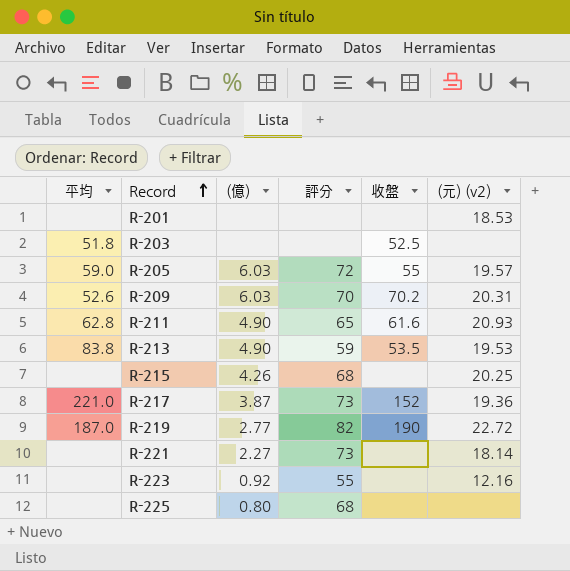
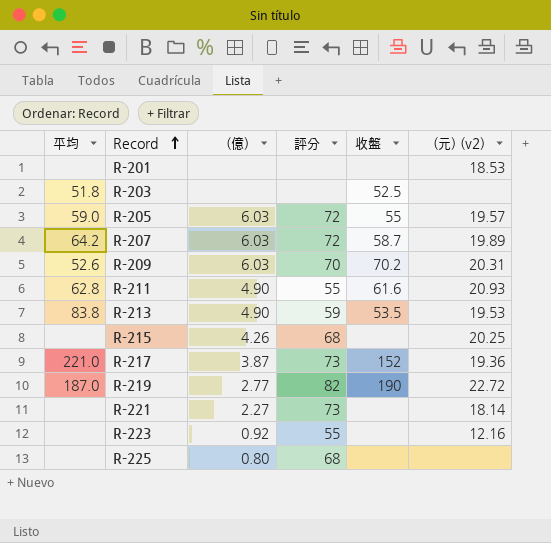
row R-207: none -> 64.2 | 6.03 | 72 | 58.7 | 19.89
R-211 | 評分: 65 -> 55

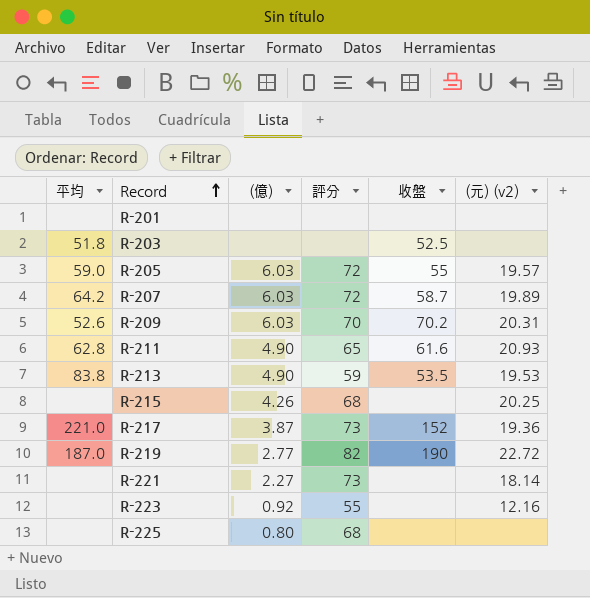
R-201 | (元) (v2): 18.53 -> none
R-211 | 評分: 55 -> 65

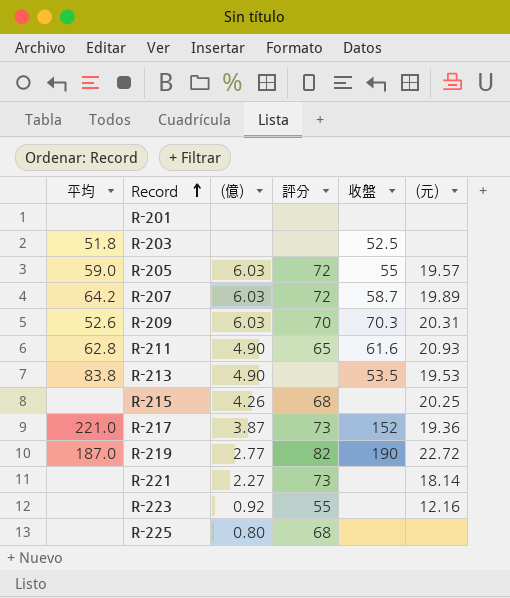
column name: (元) (v2) -> (元)
R-209 | 收盤: 70.2 -> 70.3
R-213 | 評分: 59 -> none

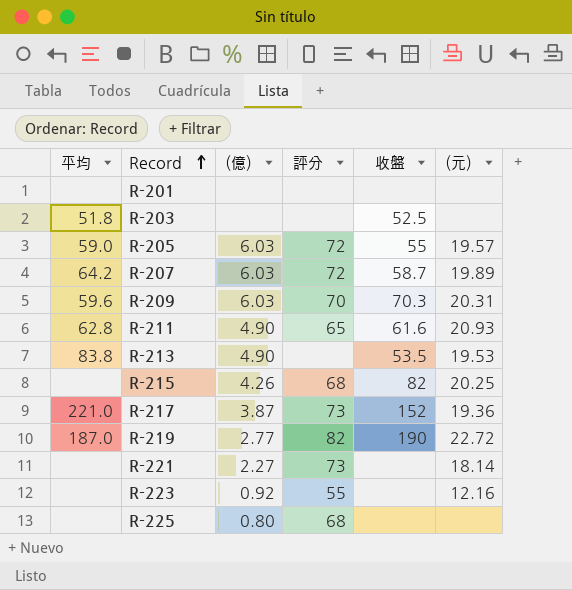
R-209 | 平均: 52.6 -> 59.6
R-215 | 收盤: none -> 82

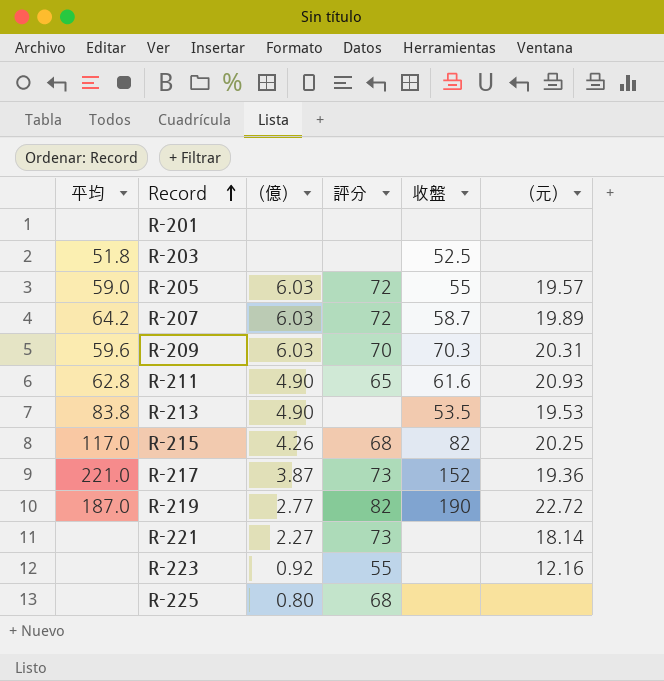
R-215 | 平均: none -> 117.0

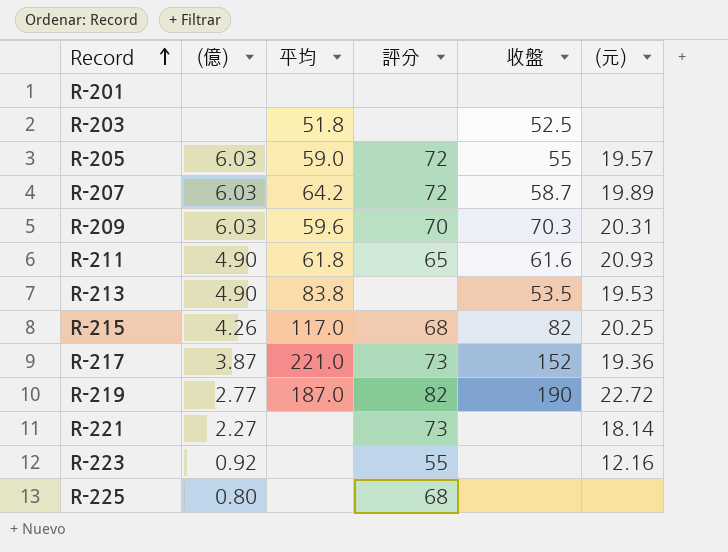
column 平均 | position: 1 -> 3
R-211 | 平均: 62.8 -> 61.8

